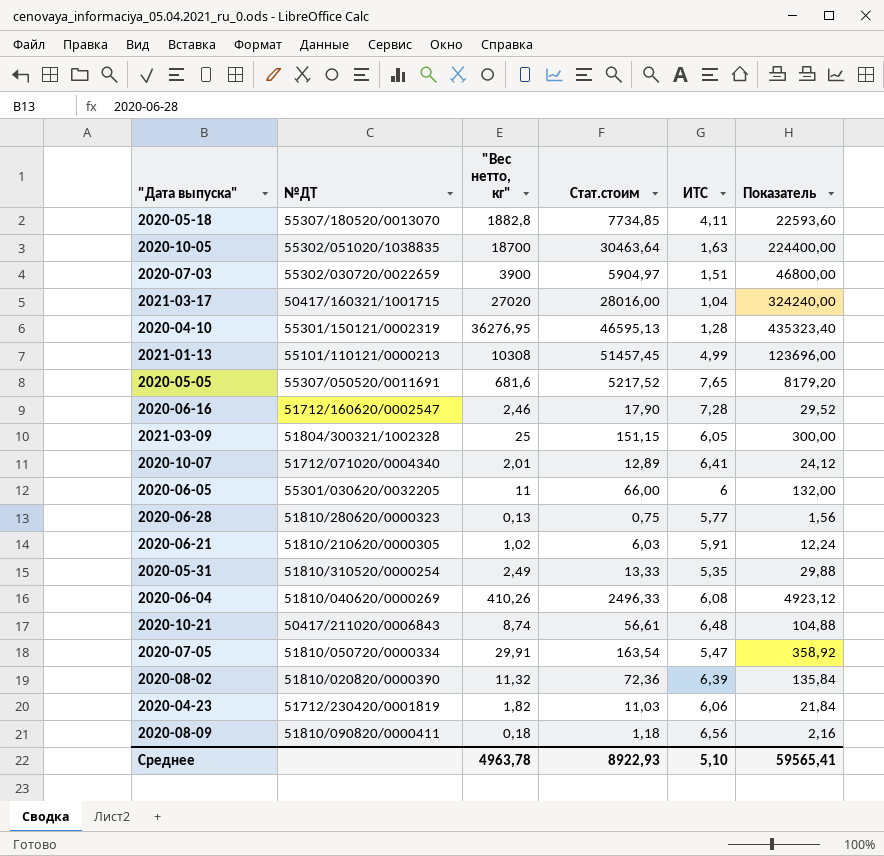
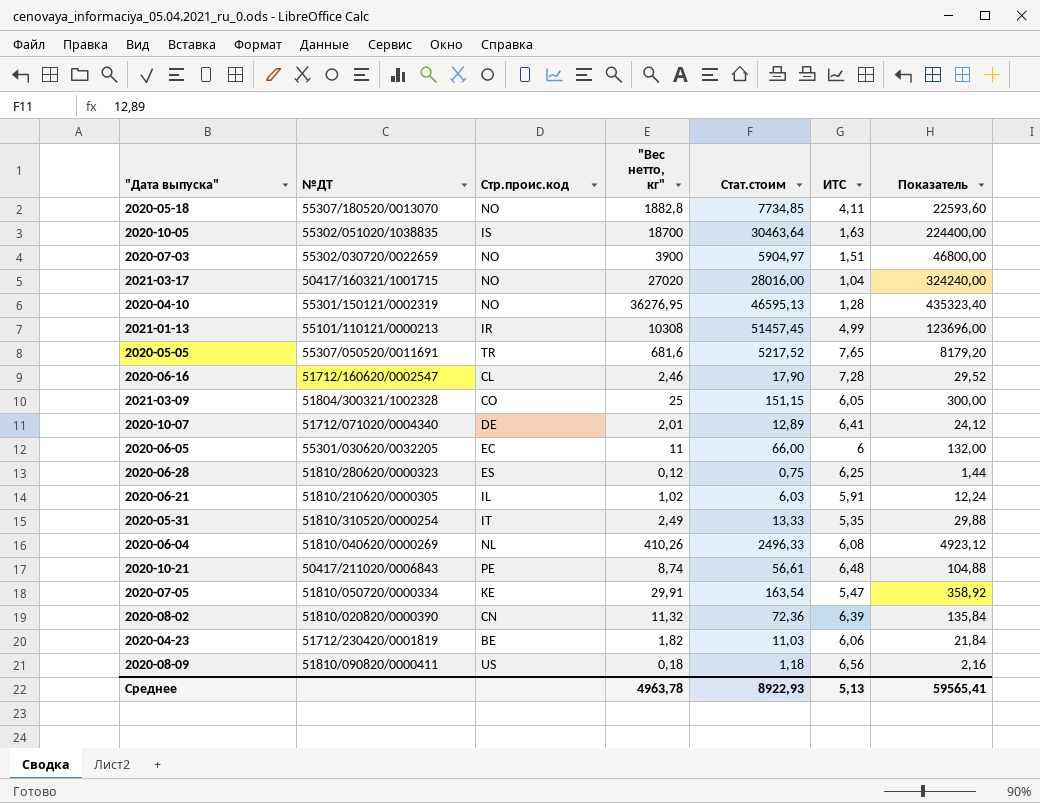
column Стр.проис.код | position: none -> 3
2020-06-28 | "Вес нетто, кг": 0,13 -> 0,12
2020-06-28 | ИТС: 5,77 -> 6,25
2020-06-28 | Показатель: 1,56 -> 1,44
Среднее | ИТС: 5,10 -> 5,13

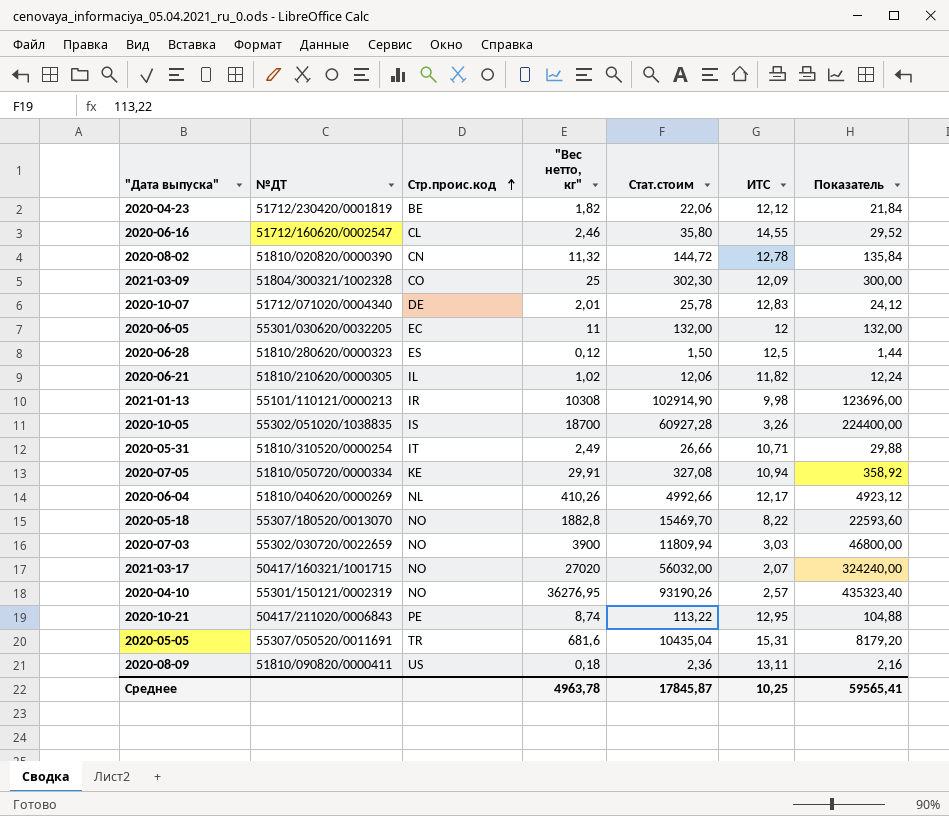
row order: none -> Стр.проис.код ascending
2020-04-23 | Стат.стоим: 11,03 -> 22,06
2020-04-23 | ИТС: 6,06 -> 12,12
2020-06-16 | Стат.стоим: 17,90 -> 35,80
2020-06-16 | ИТС: 7,28 -> 14,55
2020-08-02 | Стат.стоим: 72,36 -> 144,72
2020-08-02 | ИТС: 6,39 -> 12,78
2021-03-09 | Стат.стоим: 151,15 -> 302,30
2021-03-09 | ИТС: 6,05 -> 12,09
2020-10-07 | Стат.стоим: 12,89 -> 25,78
2020-10-07 | ИТС: 6,41 -> 12,83
2020-06-05 | Стат.стоим: 66,00 -> 132,00
2020-06-05 | ИТС: 6 -> 12
2020-06-28 | Стат.стоим: 0,75 -> 1,50
2020-06-28 | ИТС: 6,25 -> 12,5
2020-06-21 | Стат.стоим: 6,03 -> 12,06
2020-06-21 | ИТС: 5,91 -> 11,82
2021-01-13 | Стат.стоим: 51457,45 -> 102914,90
2021-01-13 | ИТС: 4,99 -> 9,98
2020-10-05 | Стат.стоим: 30463,64 -> 60927,28
2020-10-05 | ИТС: 1,63 -> 3,26
2020-05-31 | Стат.стоим: 13,33 -> 26,66
2020-05-31 | ИТС: 5,35 -> 10,71
2020-07-05 | Стат.стоим: 163,54 -> 327,08
2020-07-05 | ИТС: 5,47 -> 10,94
2020-06-04 | Стат.стоим: 2496,33 -> 4992,66
2020-06-04 | ИТС: 6,08 -> 12,17
2020-05-18 | Стат.стоим: 7734,85 -> 15469,70
2020-05-18 | ИТС: 4,11 -> 8,22
2020-07-03 | Стат.стоим: 5904,97 -> 11809,94
2020-07-03 | ИТС: 1,51 -> 3,03
2021-03-17 | Стат.стоим: 28016,00 -> 56032,00
2021-03-17 | ИТС: 1,04 -> 2,07
2020-04-10 | Стат.стоим: 46595,13 -> 93190,26
2020-04-10 | ИТС: 1,28 -> 2,57
2020-10-21 | Стат.стоим: 56,61 -> 113,22
2020-10-21 | ИТС: 6,48 -> 12,95
2020-05-05 | Стат.стоим: 5217,52 -> 10435,04
2020-05-05 | ИТС: 7,65 -> 15,31
2020-08-09 | Стат.стоим: 1,18 -> 2,36
2020-08-09 | ИТС: 6,56 -> 13,11
Среднее | Стат.стоим: 8922,93 -> 17845,87
Среднее | ИТС: 5,13 -> 10,25

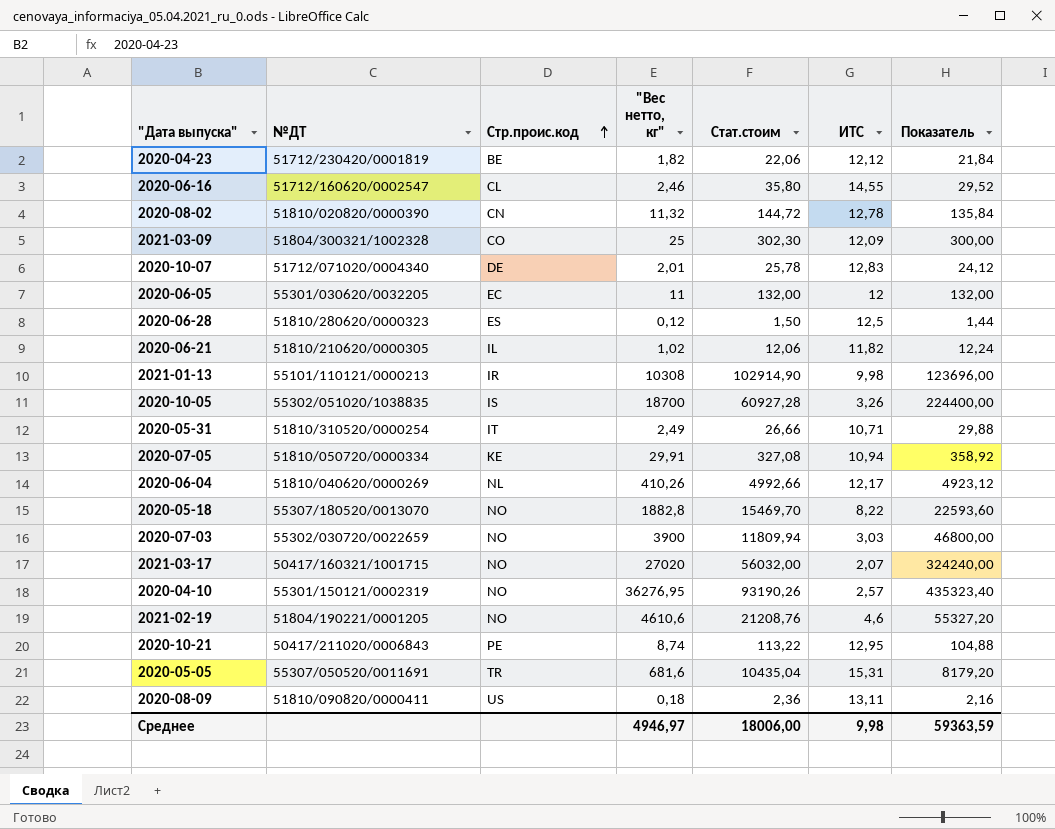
row 2021-02-19: none -> 51804/190221/0001205 | NO | 4610,6 | 21208,76 | 4,6 | 55327,20
Среднее | "Вес нетто, кг": 4963,78 -> 4946,97
Среднее | Стат.стоим: 17845,87 -> 18006,00
Среднее | ИТС: 10,25 -> 9,98
Среднее | Показатель: 59565,41 -> 59363,59

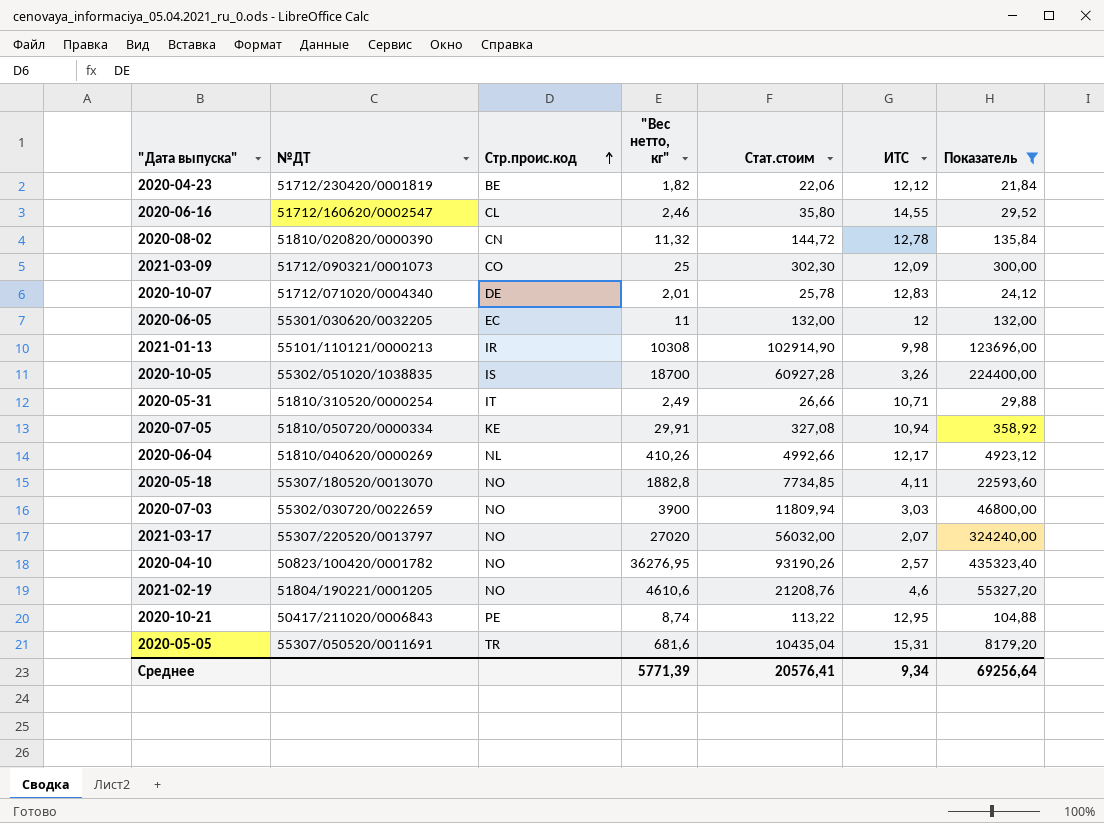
filter: none -> Показатель >= 21,84
2021-03-09 | №ДТ: 51804/300321/1002328 -> 51712/090321/0001073
2020-05-18 | Стат.стоим: 15469,70 -> 7734,85
2020-05-18 | ИТС: 8,22 -> 4,11
2021-03-17 | №ДТ: 50417/160321/1001715 -> 55307/220520/0013797
2020-04-10 | №ДТ: 55301/150121/0002319 -> 50823/100420/0001782
Среднее | "Вес нетто, кг": 4946,97 -> 5771,39
Среднее | Стат.стоим: 18006,00 -> 20576,41
Среднее | ИТС: 9,98 -> 9,34
Среднее | Показатель: 59363,59 -> 69256,64

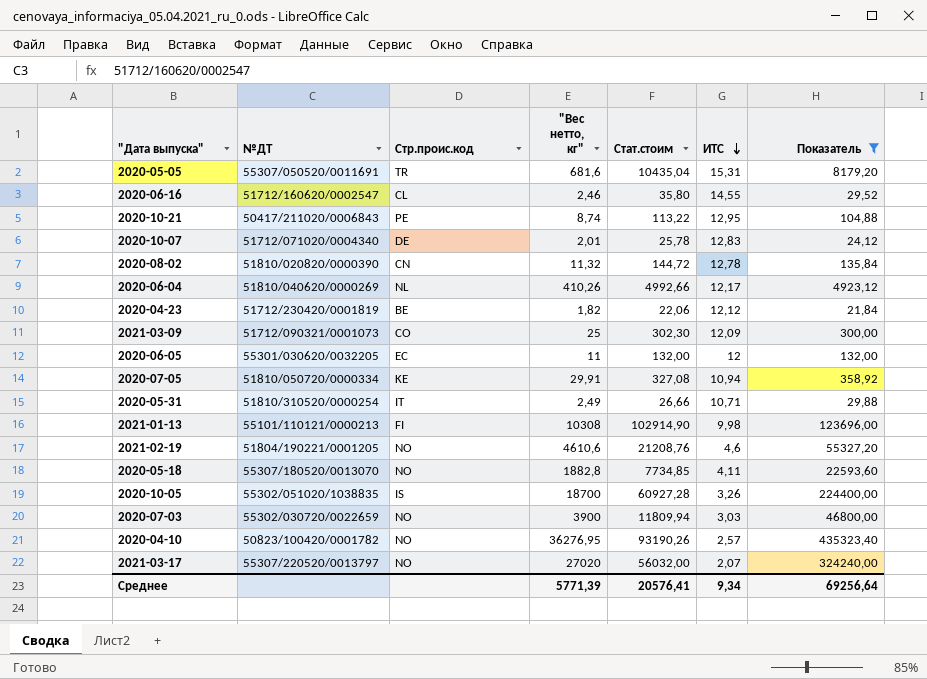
row order: Стр.проис.код ascending -> ИТС descending
2021-01-13 | Стр.проис.код: IR -> FI

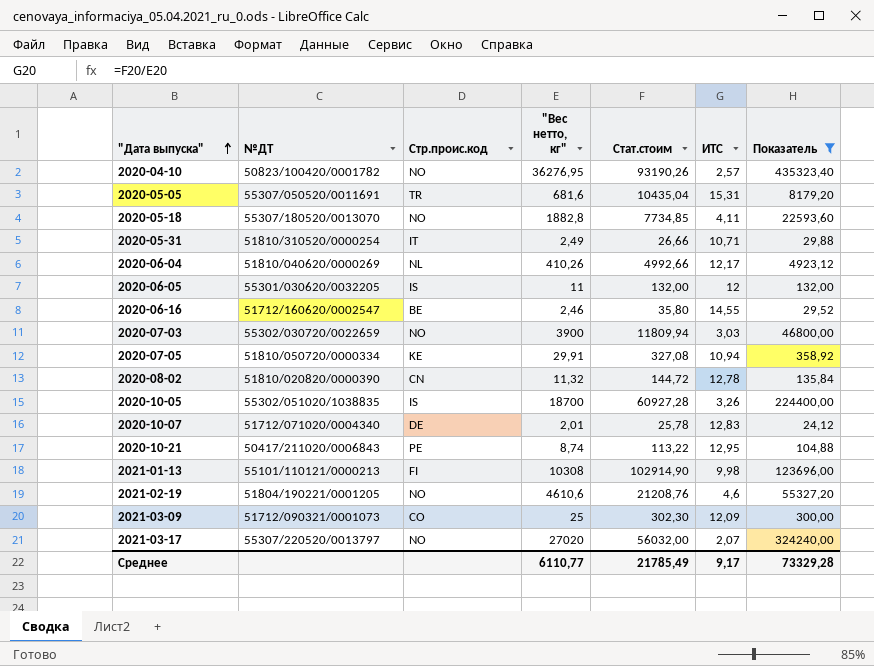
row order: ИТС descending -> "Дата выпуска" ascending
row 2020-04-23: 51712/230420/0001819 | BE | 1,82 | 22,06 | 12,12 | 21,84 -> none
2020-06-05 | Стр.проис.код: EC -> IS
2020-06-16 | Стр.проис.код: CL -> BE
Среднее | "Вес нетто, кг": 5771,39 -> 6110,77
Среднее | Стат.стоим: 20576,41 -> 21785,49
Среднее | ИТС: 9,34 -> 9,17
Среднее | Показатель: 69256,64 -> 73329,28

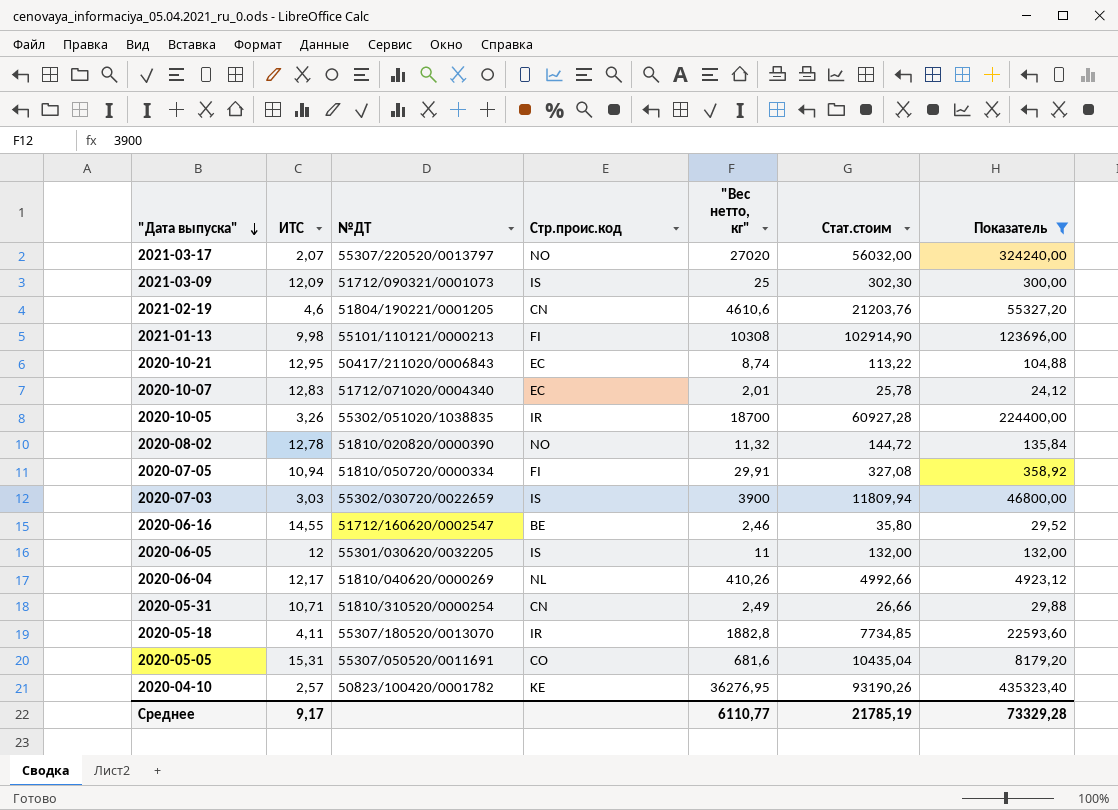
row order: "Дата выпуска" ascending -> "Дата выпуска" descending
column ИТС | position: 6 -> 2
2021-03-09 | Стр.проис.код: CO -> IS
2021-02-19 | Стр.проис.код: NO -> CN
2021-02-19 | Стат.стоим: 21208,76 -> 21203,76
2020-10-21 | Стр.проис.код: PE -> EC
2020-10-07 | Стр.проис.код: DE -> EC
2020-10-05 | Стр.проис.код: IS -> IR
2020-08-02 | Стр.проис.код: CN -> NO
2020-07-05 | Стр.проис.код: KE -> FI
2020-07-03 | Стр.проис.код: NO -> IS
2020-05-31 | Стр.проис.код: IT -> CN
2020-05-18 | Стр.проис.код: NO -> IR
2020-05-05 | Стр.проис.код: TR -> CO
2020-04-10 | Стр.проис.код: NO -> KE
Среднее | Стат.стоим: 21785,49 -> 21785,19

